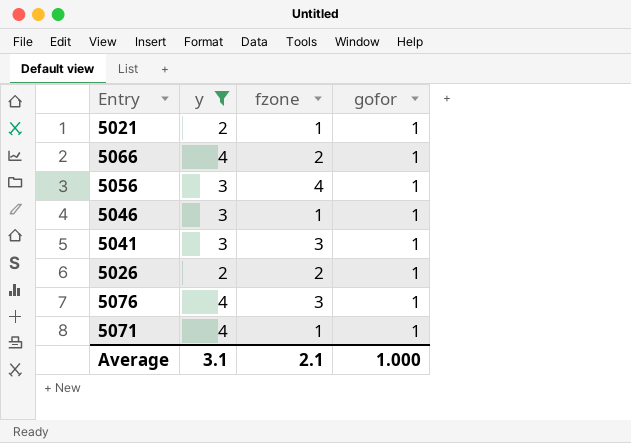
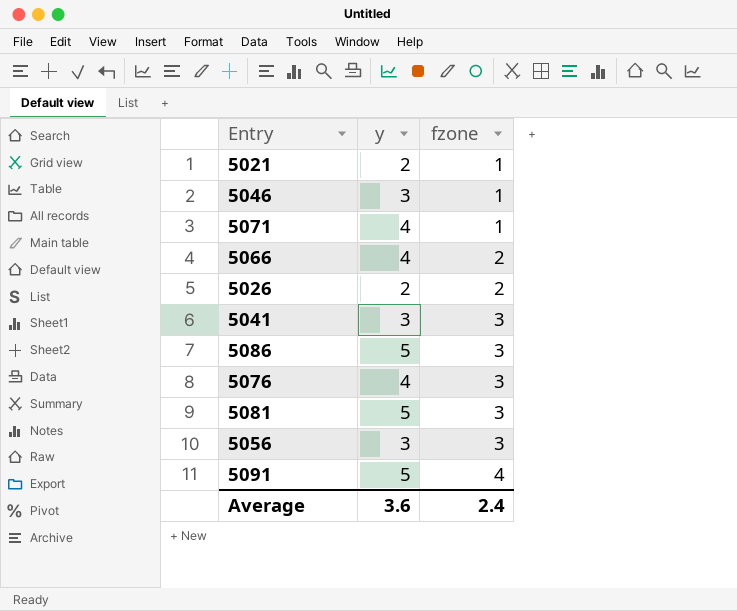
filter: y != 5 -> none
row order: none -> fzone ascending
column gofor | position: 4 -> none
5056 | fzone: 4 -> 3
Average | y: 3.1 -> 3.6
Average | fzone: 2.1 -> 2.4

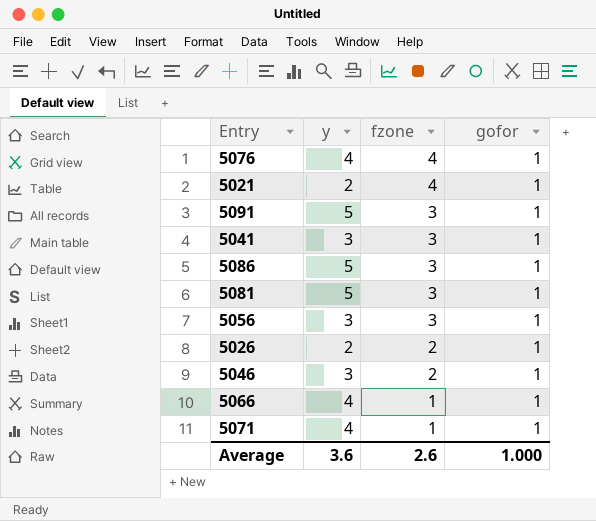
row order: fzone ascending -> fzone descending
column gofor | position: none -> 4
5076 | fzone: 3 -> 4
5021 | fzone: 1 -> 4
5091 | fzone: 4 -> 3
5046 | fzone: 1 -> 2
5066 | fzone: 2 -> 1
Average | fzone: 2.4 -> 2.6

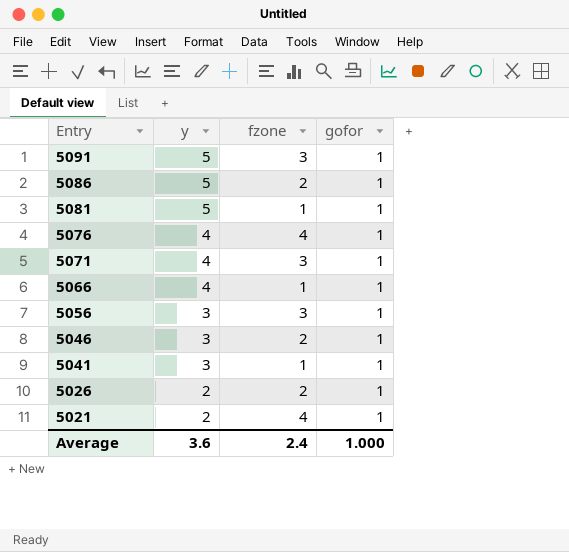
row order: fzone descending -> Entry descending
5086 | fzone: 3 -> 2
5081 | fzone: 3 -> 1
5071 | fzone: 1 -> 3
5041 | fzone: 3 -> 1
Average | fzone: 2.6 -> 2.4

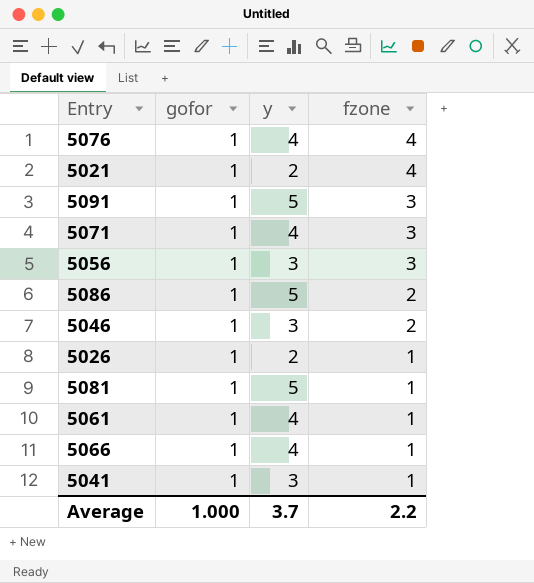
row order: Entry descending -> fzone descending
column gofor | position: 4 -> 2
5026 | fzone: 2 -> 1
row 5061: none -> 1 | 4 | 1
Average | y: 3.6 -> 3.7
Average | fzone: 2.4 -> 2.2

